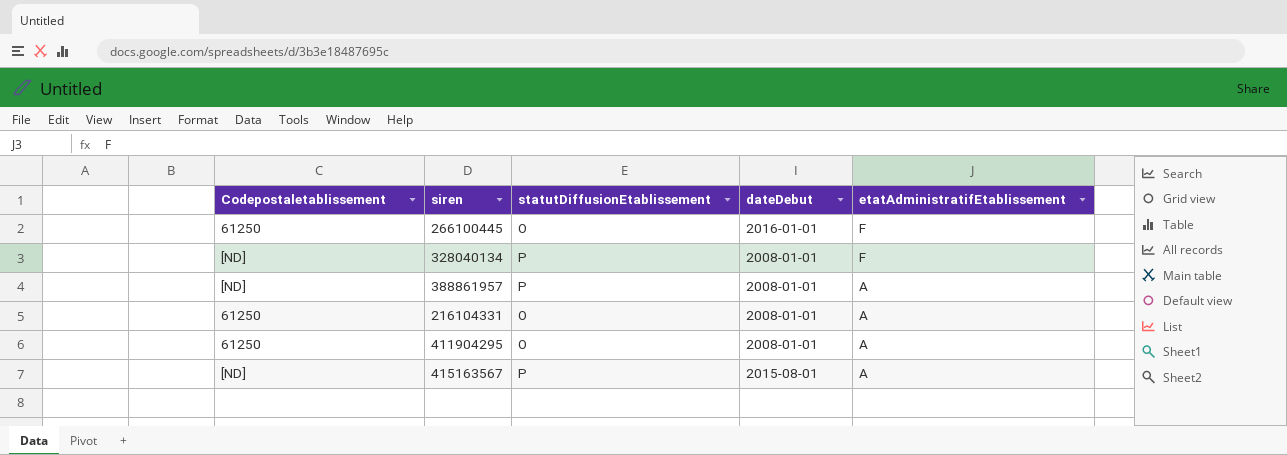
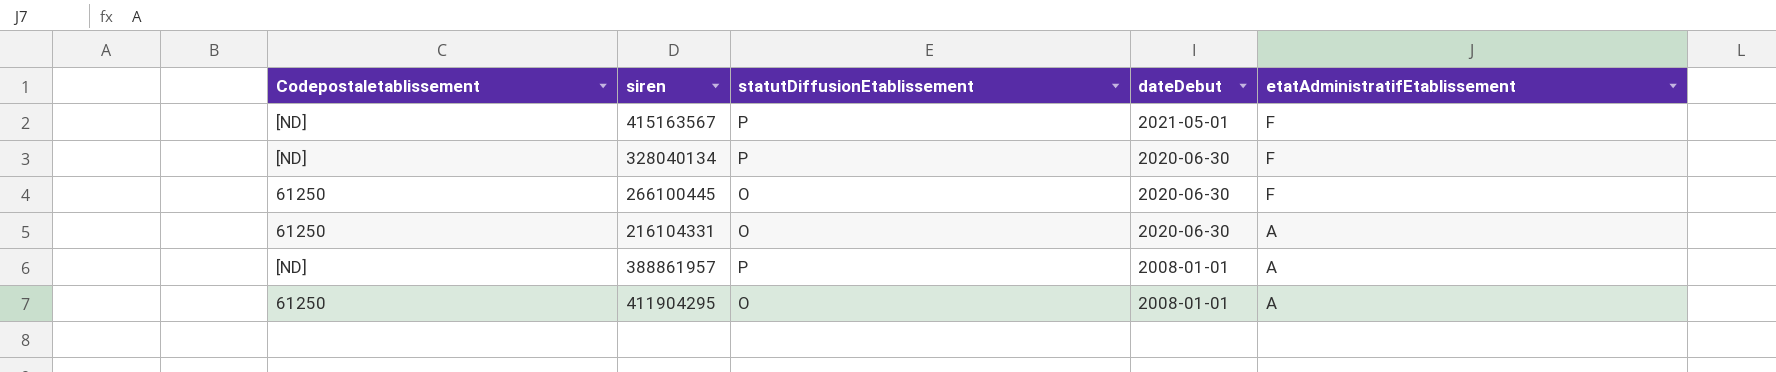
row order: etatAdministratifEtablissement descending -> dateDebut descending
415163567 | dateDebut: 2015-08-01 -> 2021-05-01
415163567 | etatAdministratifEtablissement: A -> F
328040134 | dateDebut: 2008-01-01 -> 2020-06-30
266100445 | dateDebut: 2016-01-01 -> 2020-06-30
216104331 | dateDebut: 2008-01-01 -> 2020-06-30

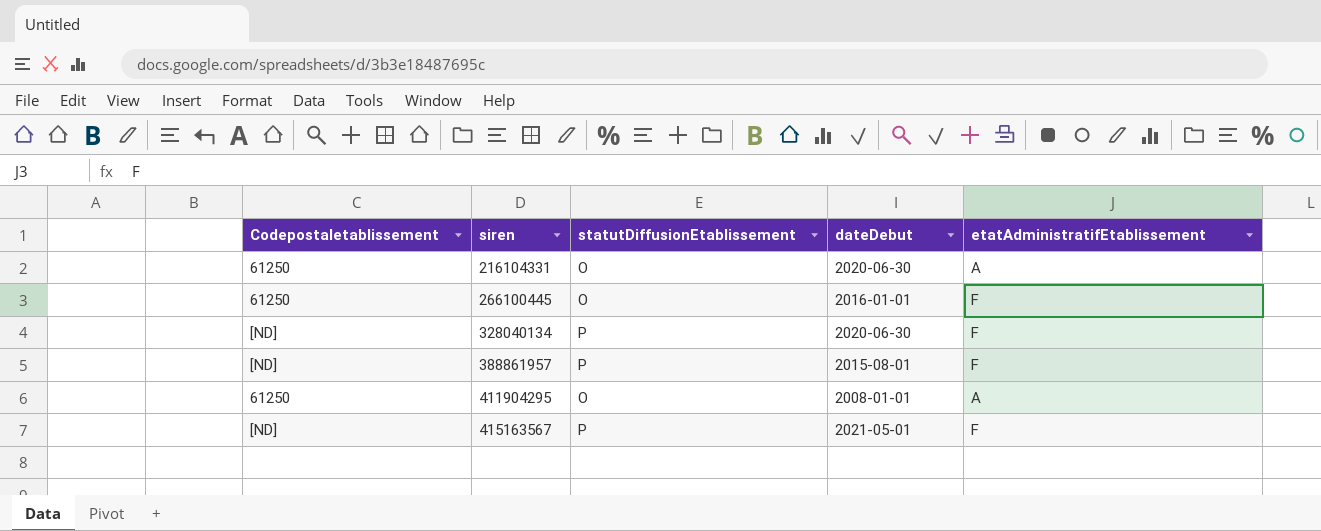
row order: dateDebut descending -> siren ascending
266100445 | dateDebut: 2020-06-30 -> 2016-01-01
388861957 | dateDebut: 2008-01-01 -> 2015-08-01
388861957 | etatAdministratifEtablissement: A -> F

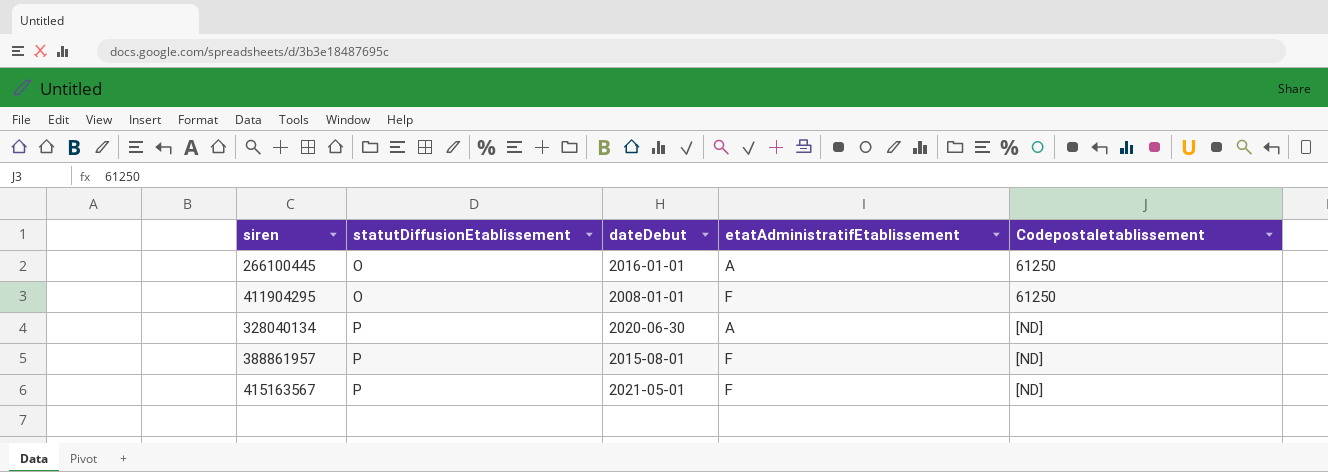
row order: siren ascending -> statutDiffusionEtablissement ascending
column Codepostaletablissement | position: 1 -> 5
row 216104331: 61250 | O | 2020-06-30 | A -> none
266100445 | etatAdministratifEtablissement: F -> A
411904295 | etatAdministratifEtablissement: A -> F
328040134 | etatAdministratifEtablissement: F -> A

